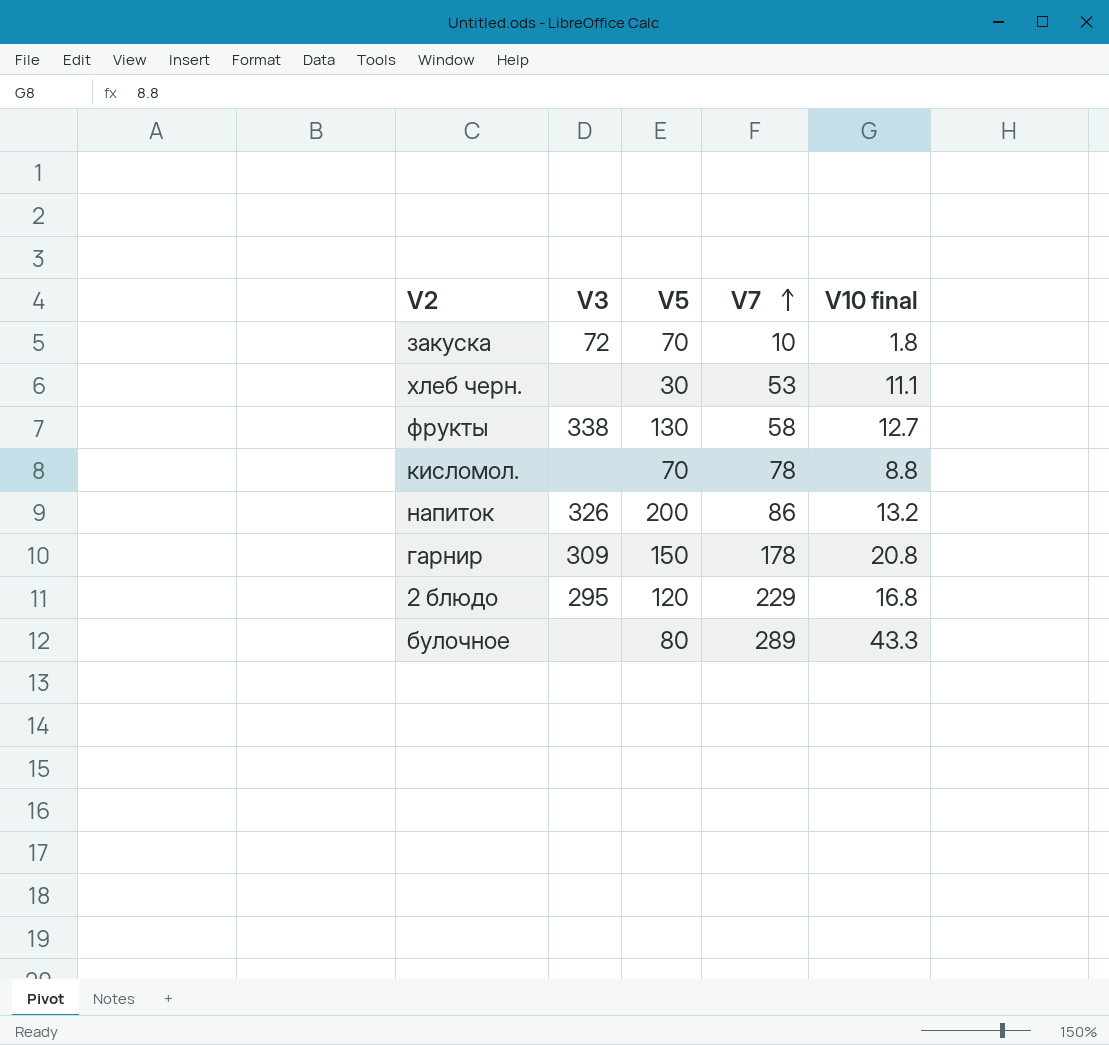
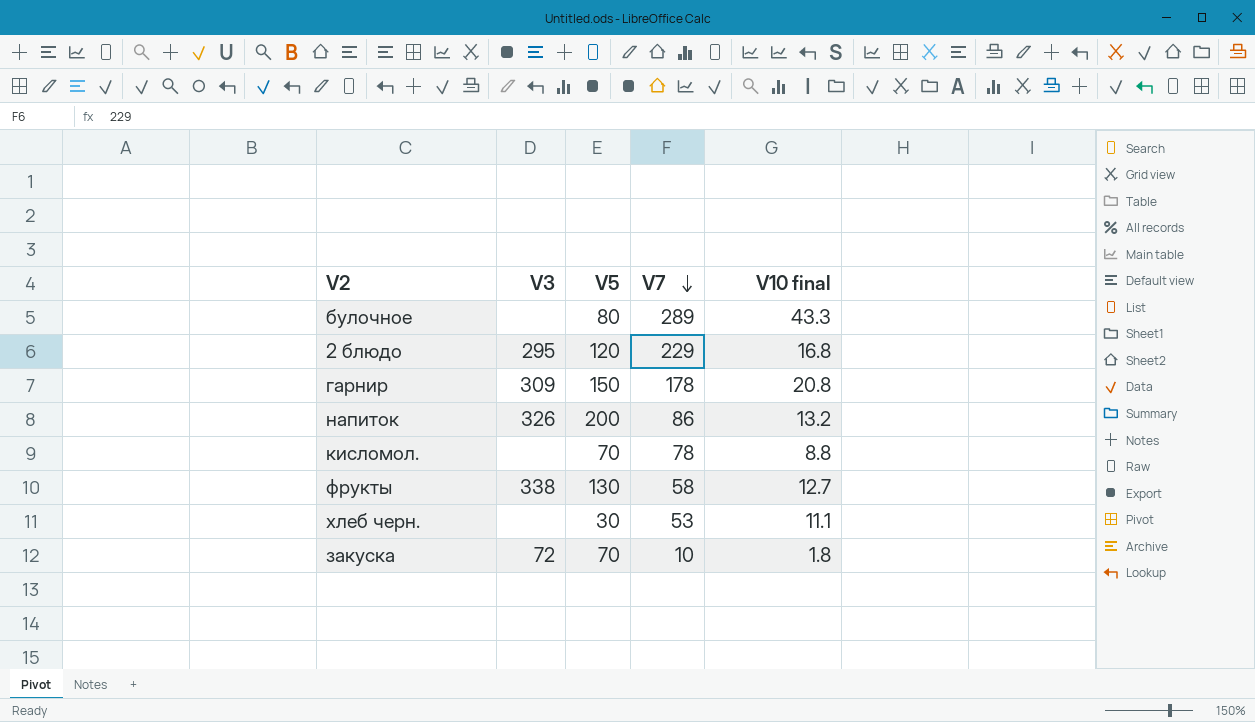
row order: V7 ascending -> V7 descending

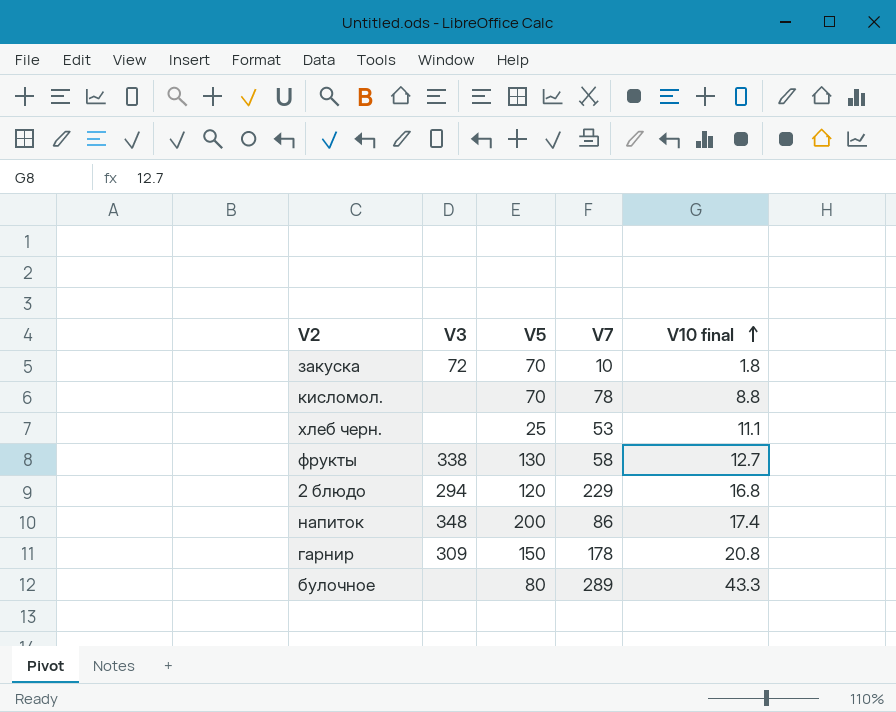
row order: V7 descending -> V10 final ascending
хлеб черн. | V5: 30 -> 25
2 блюдо | V3: 295 -> 294
напиток | V3: 326 -> 348
напиток | V10 final: 13.2 -> 17.4

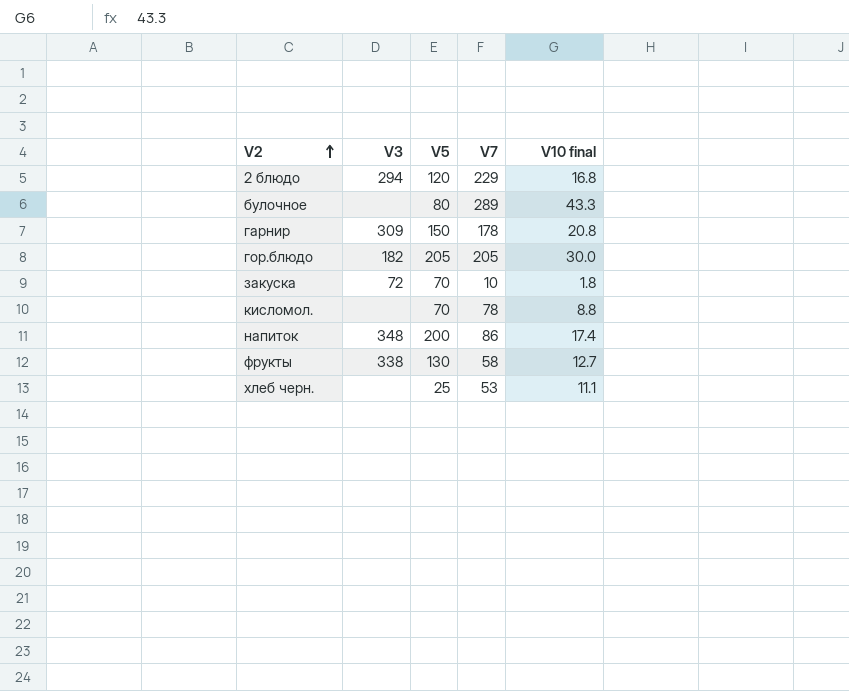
row order: V10 final ascending -> V2 ascending
row гор.блюдо: none -> 182 | 205 | 205 | 30.0

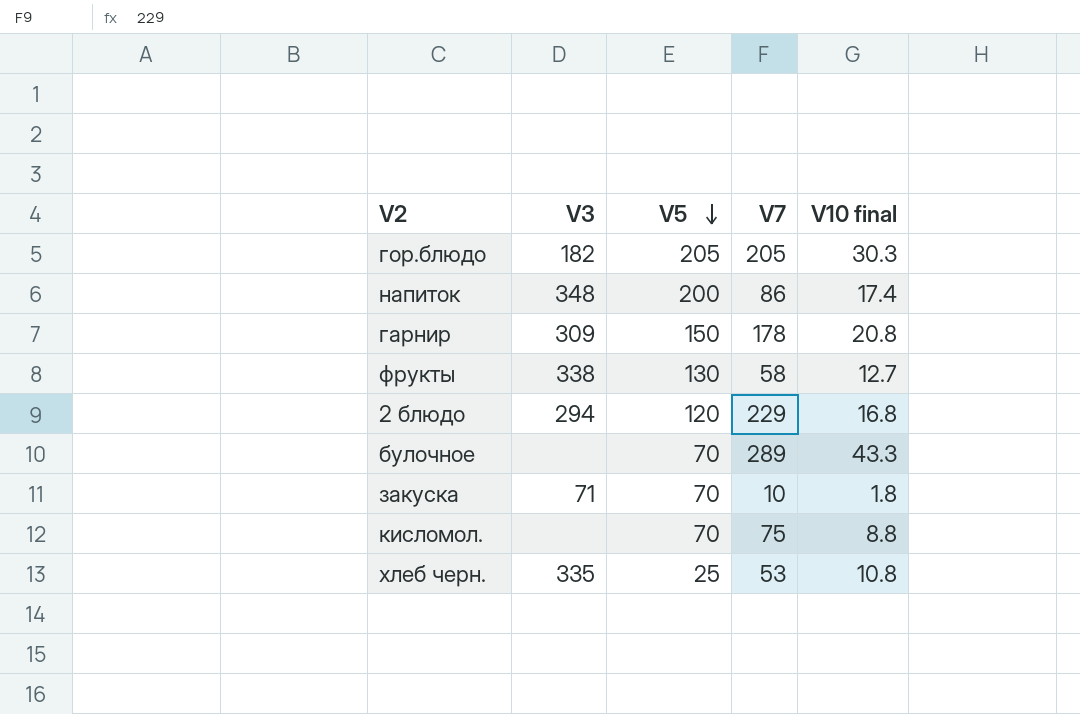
row order: V2 ascending -> V5 descending
гор.блюдо | V10 final: 30.0 -> 30.3
булочное | V5: 80 -> 70
закуска | V3: 72 -> 71
кисломол. | V7: 78 -> 75
хлеб черн. | V3: none -> 335
хлеб черн. | V10 final: 11.1 -> 10.8

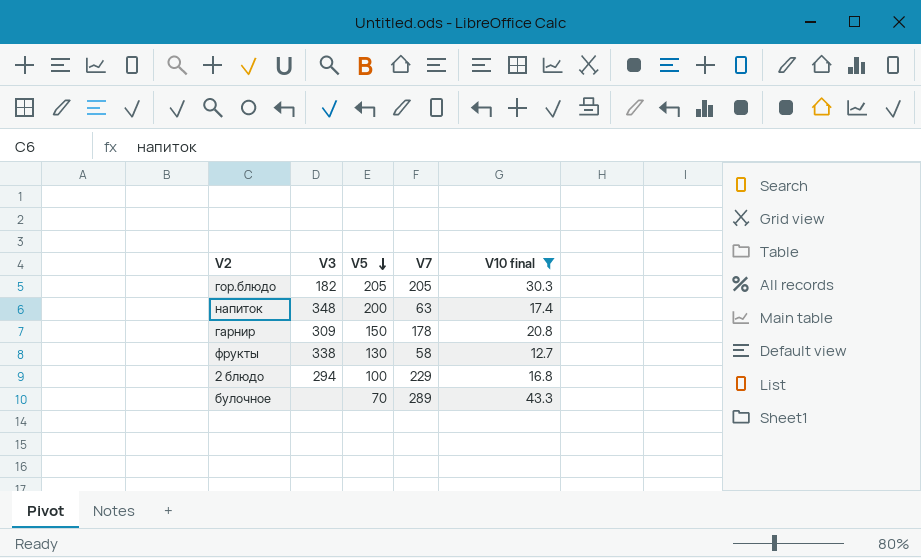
filter: none -> V10 final >= 12.7
напиток | V7: 86 -> 63
2 блюдо | V5: 120 -> 100

